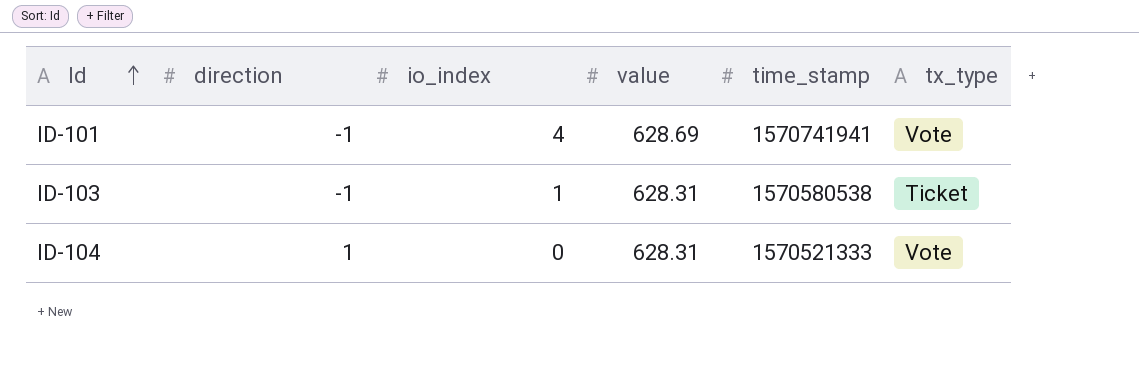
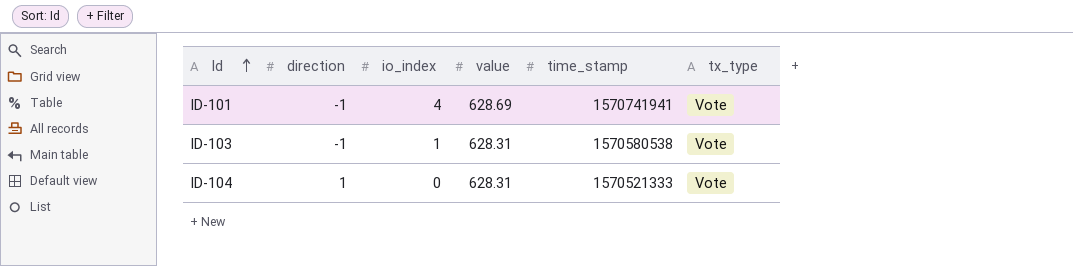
ID-103 | tx_type: Ticket -> Vote

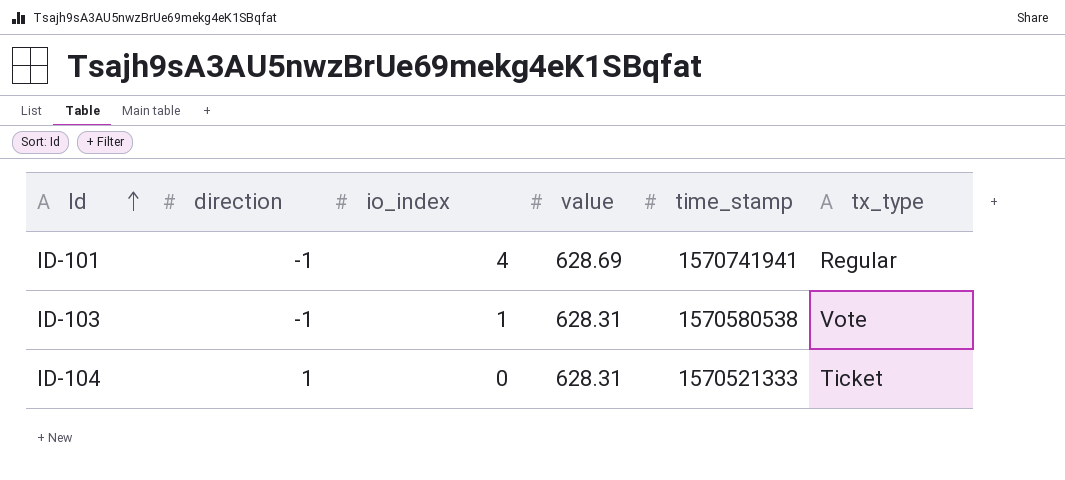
ID-101 | tx_type: Vote -> Regular
ID-104 | tx_type: Vote -> Ticket

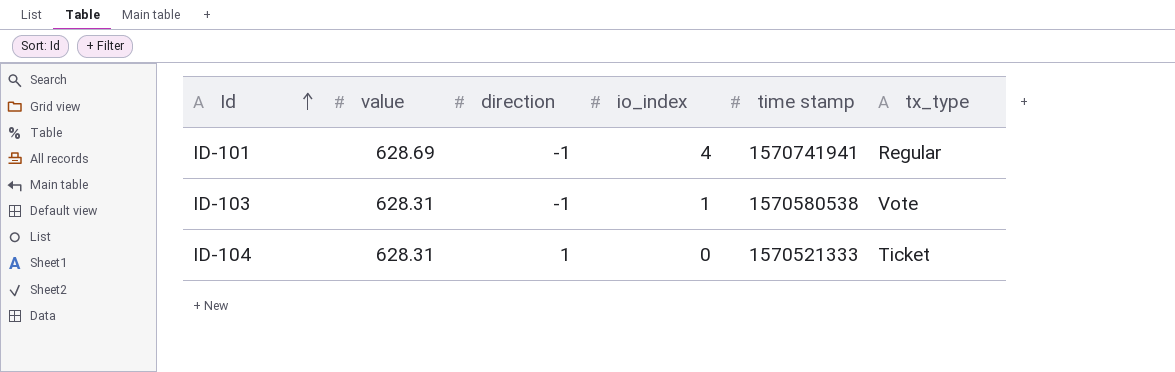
column value | position: 4 -> 2
column name: time_stamp -> time stamp

